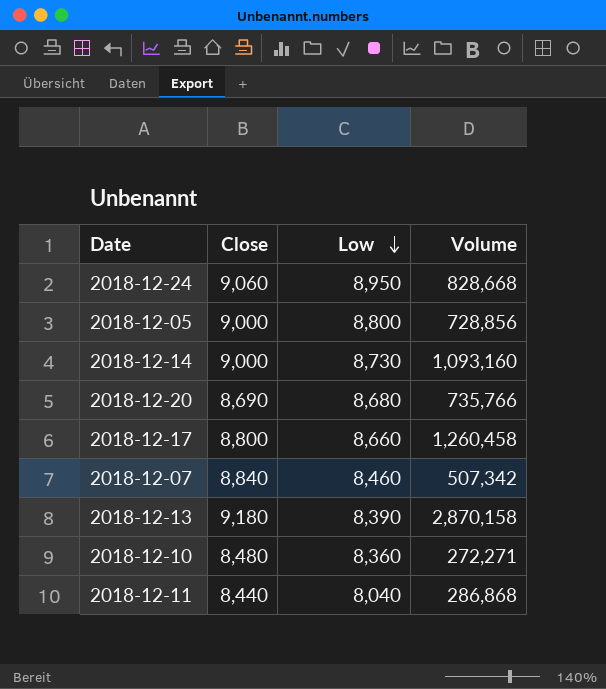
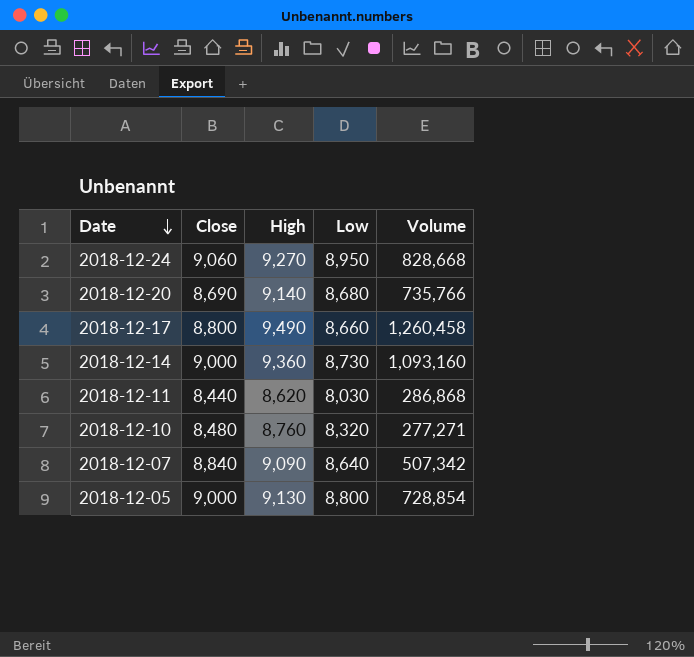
row order: Low descending -> Date descending
column High | position: none -> 3
row 2018-12-13: 9,180 | 8,390 | 2,870,158 -> none
2018-12-11 | Low: 8,040 -> 8,030
2018-12-10 | Low: 8,360 -> 8,320
2018-12-10 | Volume: 272,271 -> 277,271
2018-12-07 | Low: 8,460 -> 8,640
2018-12-05 | Volume: 728,856 -> 728,854

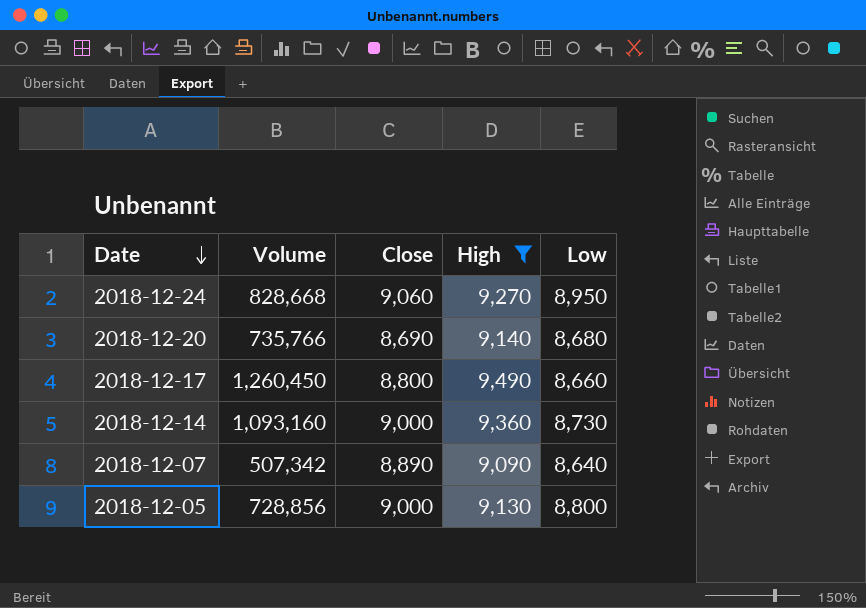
filter: none -> High >= 9,090
column Volume | position: 5 -> 2
2018-12-17 | Volume: 1,260,458 -> 1,260,450
2018-12-07 | Close: 8,840 -> 8,890
2018-12-05 | Volume: 728,854 -> 728,856

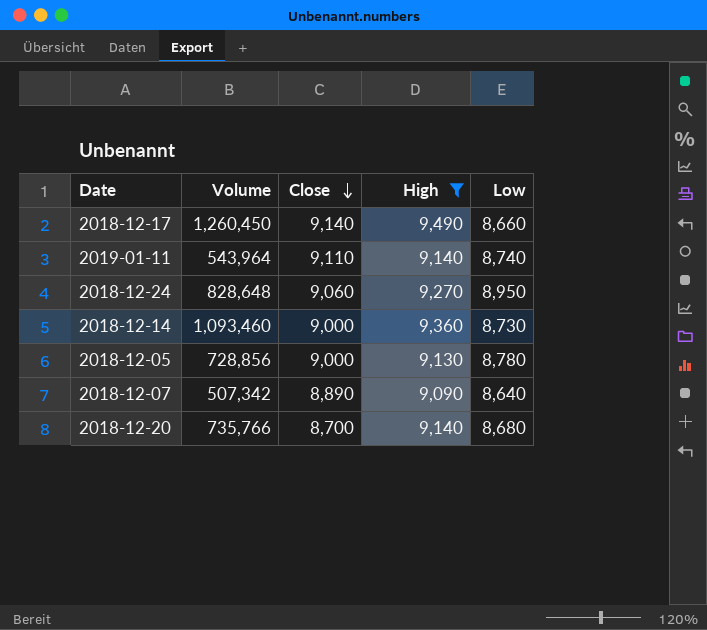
row order: Date descending -> Close descending
2018-12-17 | Close: 8,800 -> 9,140
row 2019-01-11: none -> 543,964 | 9,110 | 9,140 | 8,740
2018-12-24 | Volume: 828,668 -> 828,648
2018-12-14 | Volume: 1,093,160 -> 1,093,460
2018-12-05 | Low: 8,800 -> 8,780
2018-12-20 | Close: 8,690 -> 8,700

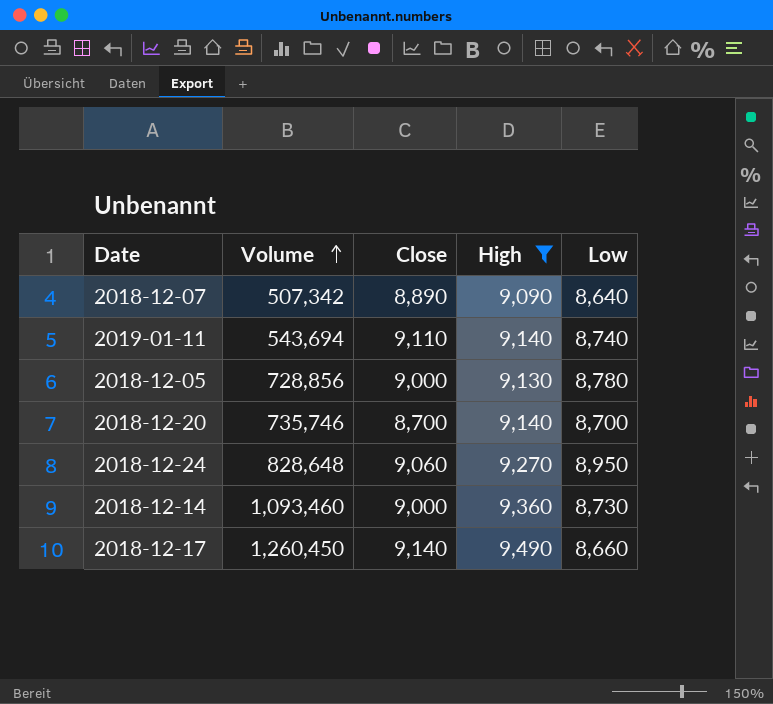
row order: Close descending -> Volume ascending
2019-01-11 | Volume: 543,964 -> 543,694
2018-12-20 | Volume: 735,766 -> 735,746
2018-12-20 | Low: 8,680 -> 8,700

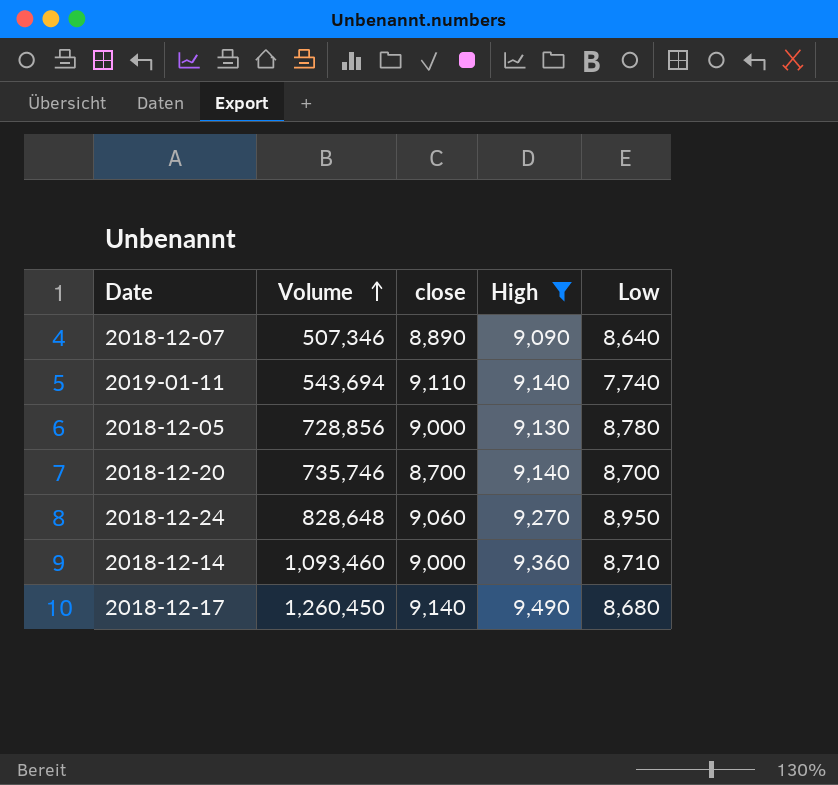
column name: Close -> close
2018-12-07 | Volume: 507,342 -> 507,346
2019-01-11 | Low: 8,740 -> 7,740
2018-12-14 | Low: 8,730 -> 8,710
2018-12-17 | Low: 8,660 -> 8,680

